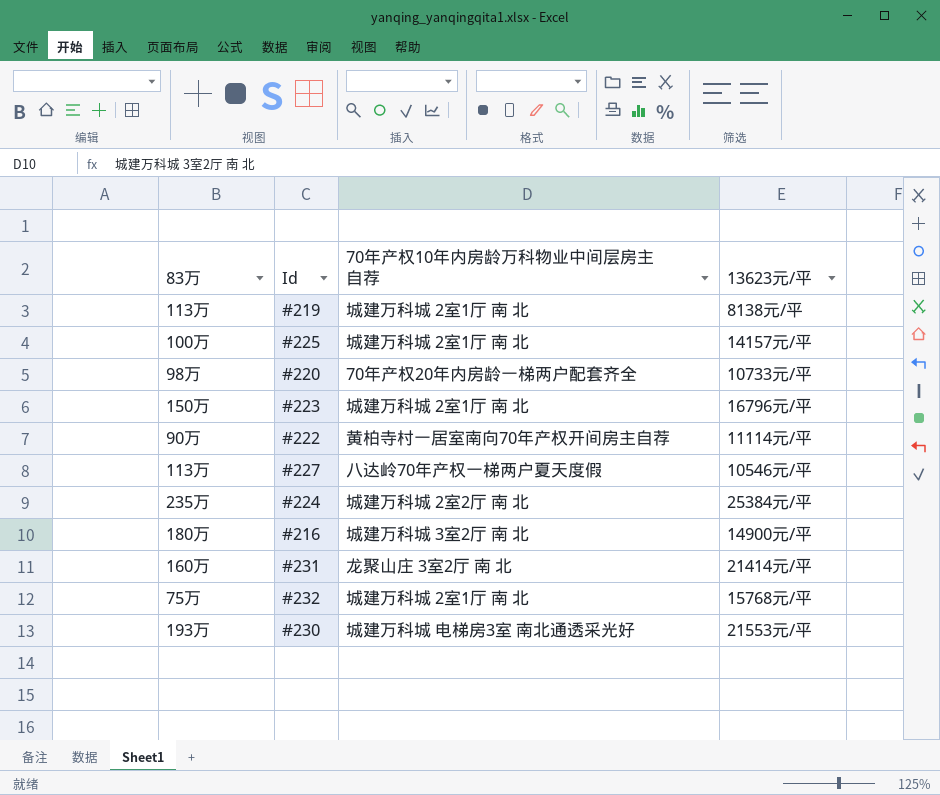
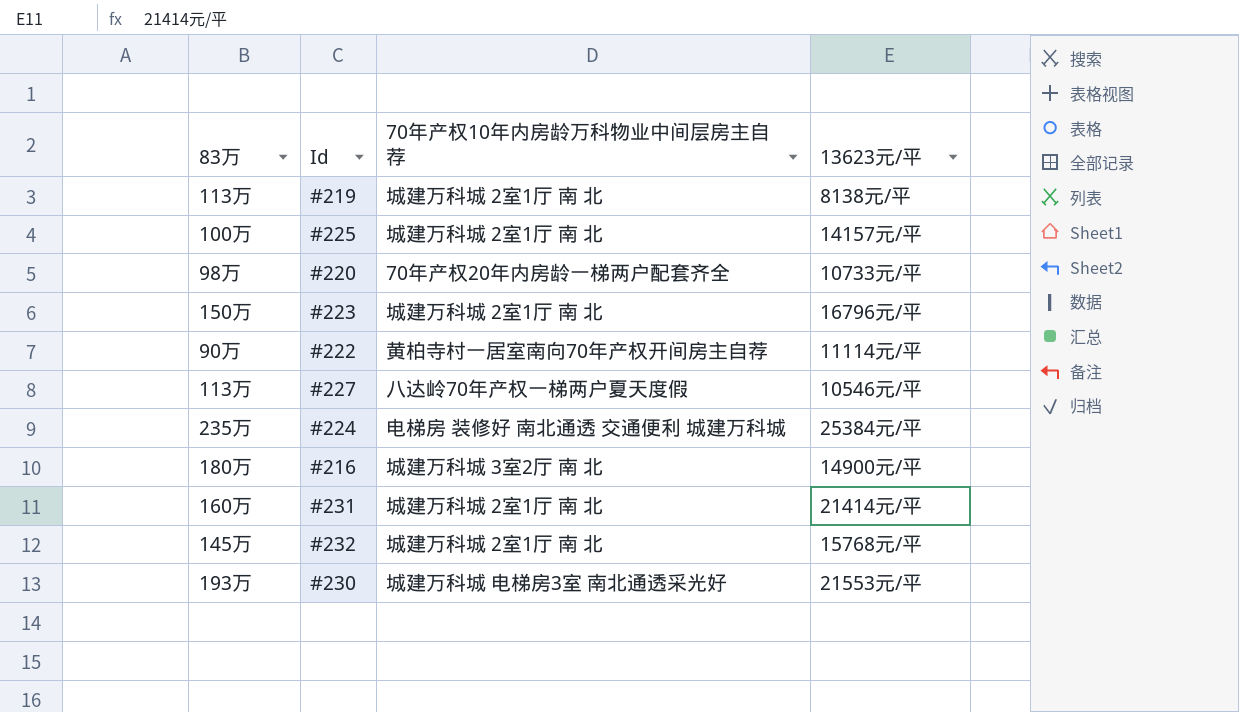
#224 | 70年产权10年内房龄万科物业中间层房主自荐: 城建万科城 2室2厅 南 北 -> 电梯房 装修好 南北通透 交通便利 城建万科城
#231 | 70年产权10年内房龄万科物业中间层房主自荐: 龙聚山庄 3室2厅 南 北 -> 城建万科城 2室1厅 南 北
#232 | 83万: 75万 -> 145万

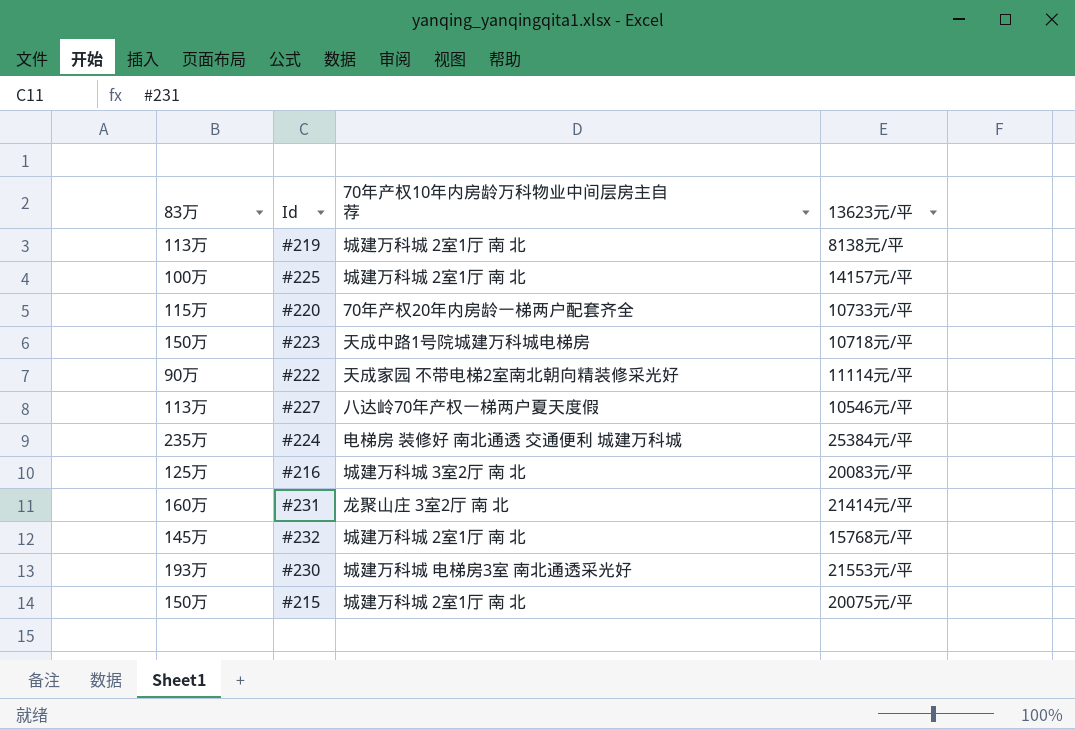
#220 | 83万: 98万 -> 115万
#223 | 70年产权10年内房龄万科物业中间层房主自荐: 城建万科城 2室1厅 南 北 -> 天成中路1号院城建万科城电梯房
#223 | 13623元/平: 16796元/平 -> 10718元/平
#222 | 70年产权10年内房龄万科物业中间层房主自荐: 黄柏寺村一居室南向70年产权开间房主自荐 -> 天成家园 不带电梯2室南北朝向精装修采光好
#216 | 83万: 180万 -> 125万
#216 | 13623元/平: 14900元/平 -> 20083元/平
#231 | 70年产权10年内房龄万科物业中间层房主自荐: 城建万科城 2室1厅 南 北 -> 龙聚山庄 3室2厅 南 北
row #215: none -> 150万 | 城建万科城 2室1厅 南 北 | 20075元/平

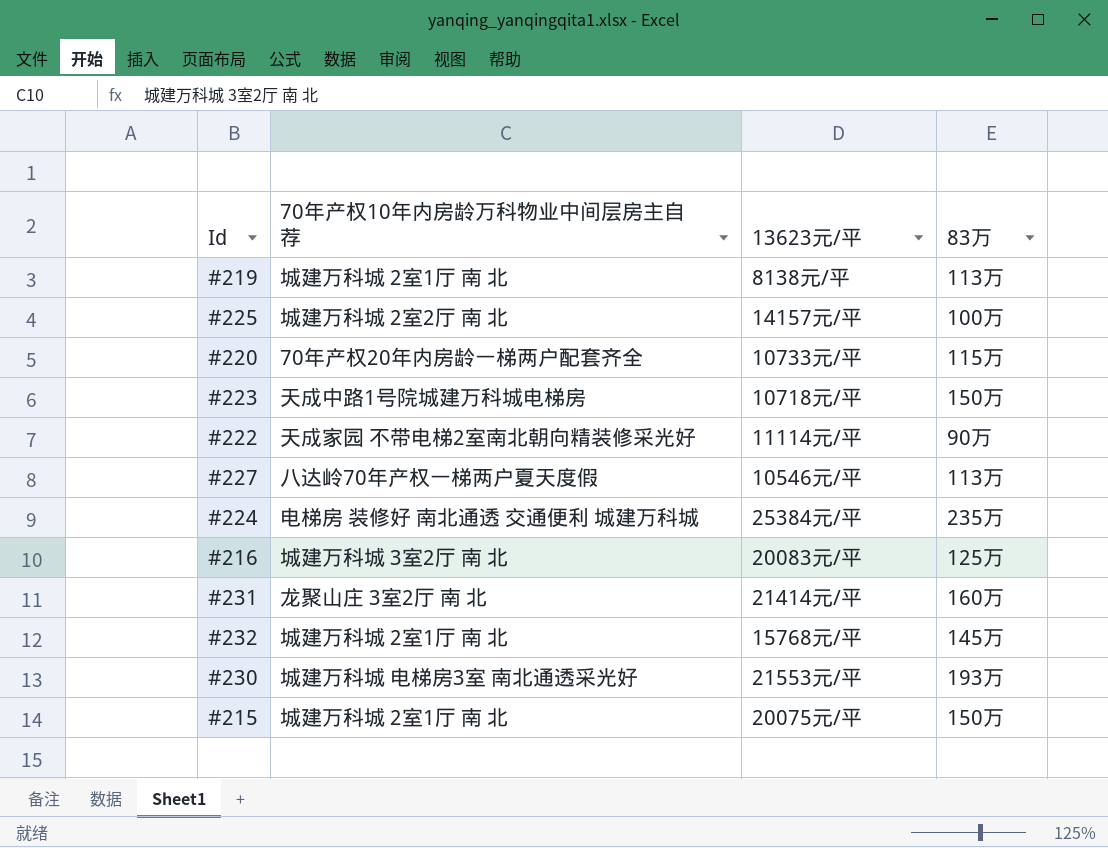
column 83万 | position: 1 -> 4
#225 | 70年产权10年内房龄万科物业中间层房主自荐: 城建万科城 2室1厅 南 北 -> 城建万科城 2室2厅 南 北

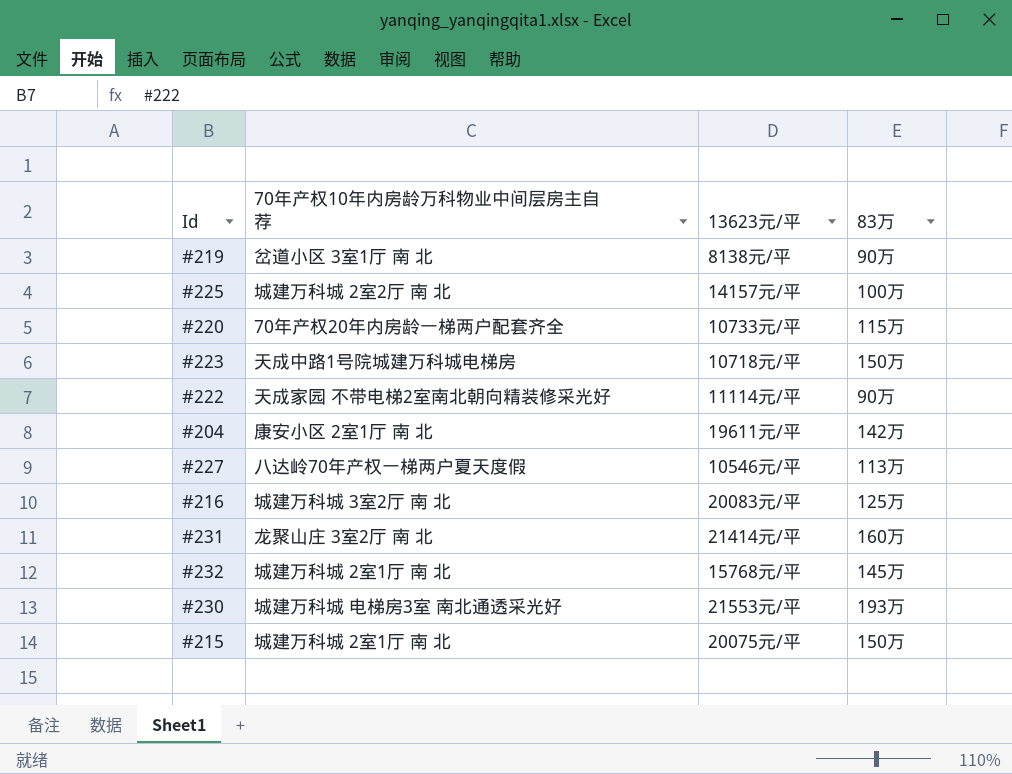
row #224: 电梯房 装修好 南北通透 交通便利 城建万科城 | 25384元/平 | 235万 -> none
#219 | 70年产权10年内房龄万科物业中间层房主自荐: 城建万科城 2室1厅 南 北 -> 岔道小区 3室1厅 南 北
#219 | 83万: 113万 -> 90万
row #204: none -> 康安小区 2室1厅 南 北 | 19611元/平 | 142万

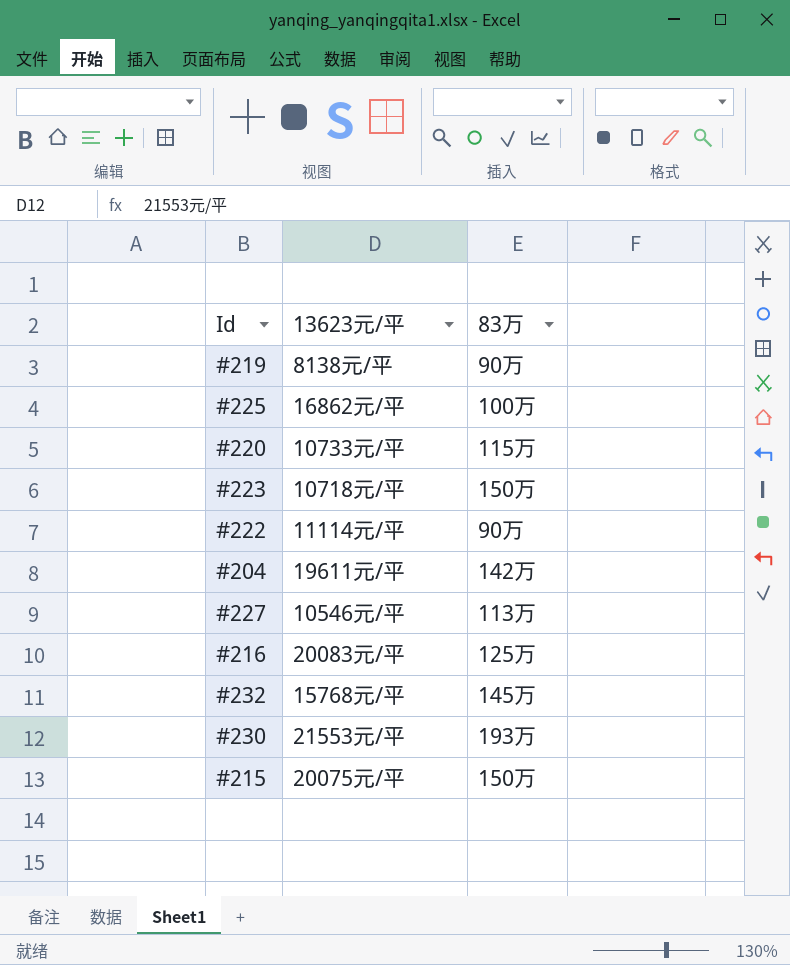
column 70年产权10年内房龄万科物业中间层房主自荐 | position: 2 -> none
row #231: 龙聚山庄 3室2厅 南 北 | 21414元/平 | 160万 -> none
#225 | 13623元/平: 14157元/平 -> 16862元/平

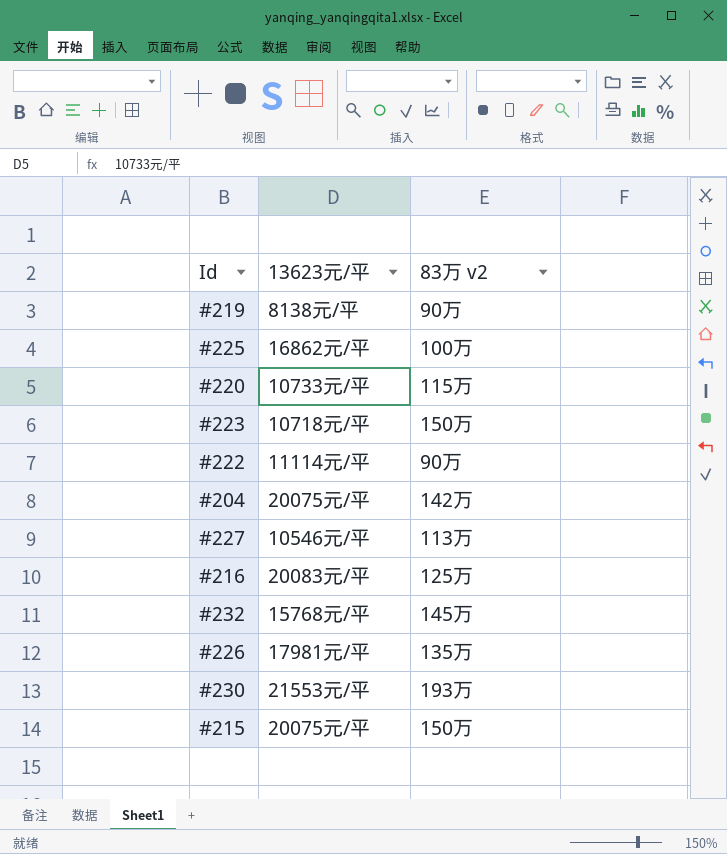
column name: 83万 -> 83万 v2
#204 | 13623元/平: 19611元/平 -> 20075元/平
row #226: none -> 17981元/平 | 135万

